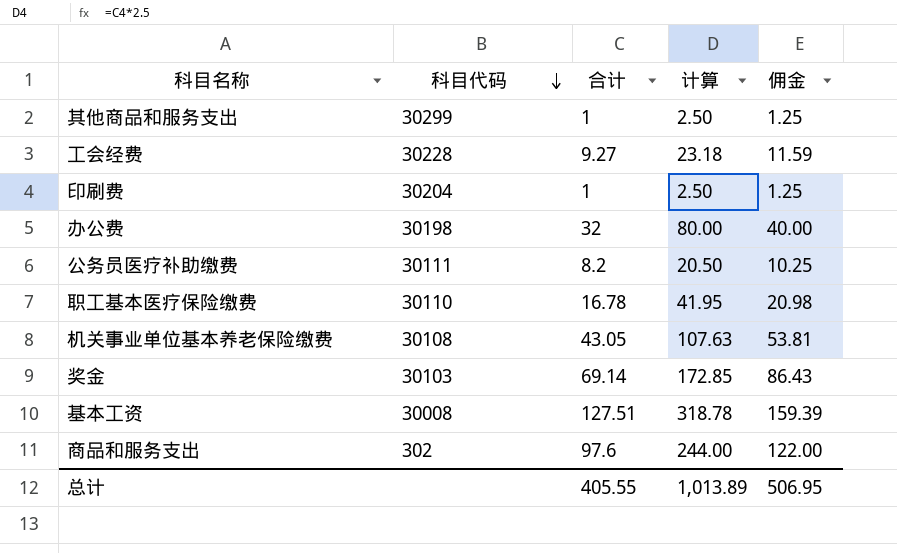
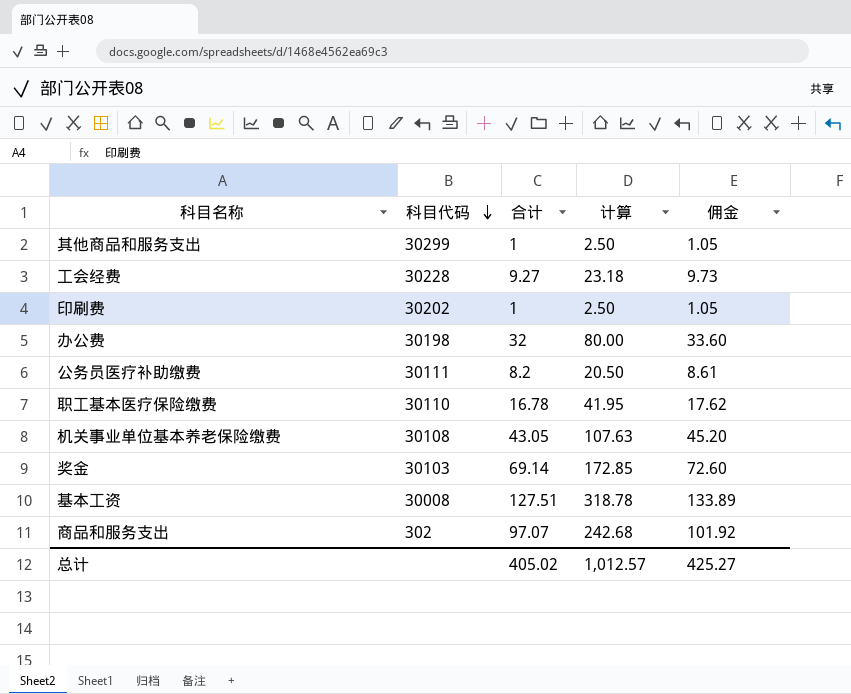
column 佣金 | formula: [合计] * 1.25 -> [合计] * 1.05
印刷费 | 科目代码: 30204 -> 30202
商品和服务支出 | 合计: 97.6 -> 97.07
商品和服务支出 | 计算: 244.00 -> 242.68
总计 | 合计: 405.55 -> 405.02
总计 | 计算: 1,013.89 -> 1,012.57
总计 | 佣金: 506.95 -> 425.27

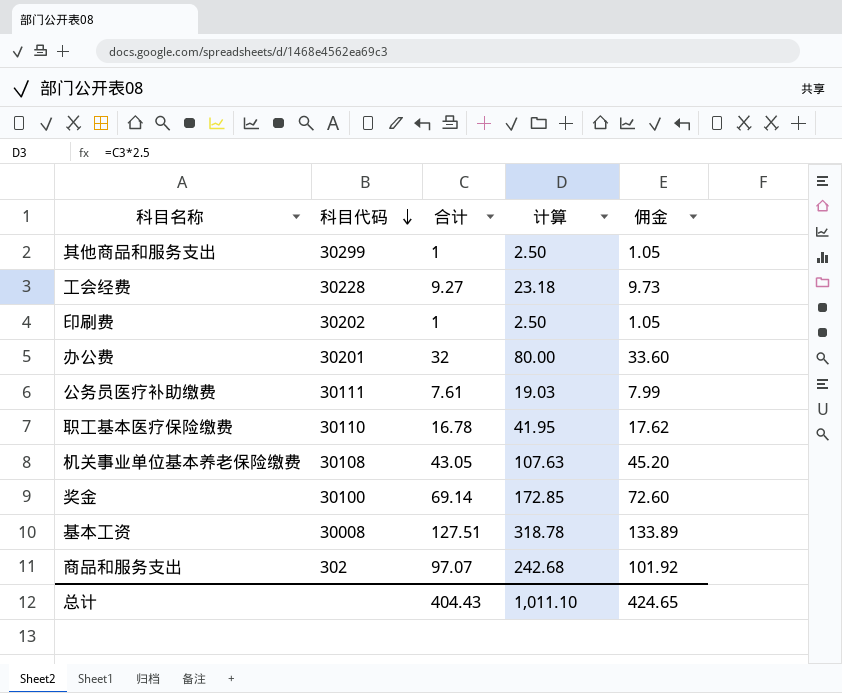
办公费 | 科目代码: 30198 -> 30201
公务员医疗补助缴费 | 合计: 8.2 -> 7.61
公务员医疗补助缴费 | 计算: 20.50 -> 19.03
公务员医疗补助缴费 | 佣金: 8.61 -> 7.99
奖金 | 科目代码: 30103 -> 30100
总计 | 合计: 405.02 -> 404.43
总计 | 计算: 1,012.57 -> 1,011.10
总计 | 佣金: 425.27 -> 424.65

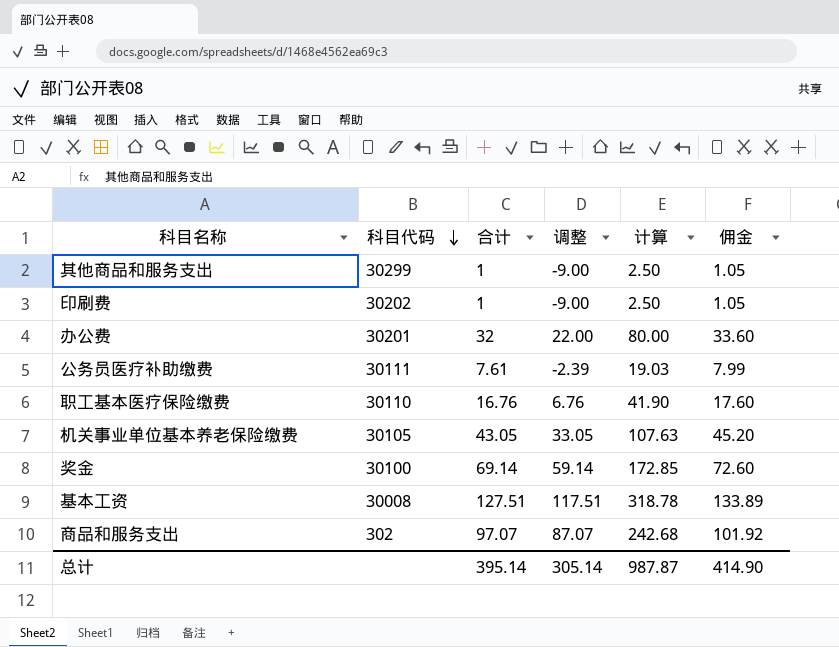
column 调整 | formula: none -> [合计] - 10
row 工会经费: 30228 | 9.27 | 23.18 | 9.73 -> none
职工基本医疗保险缴费 | 合计: 16.78 -> 16.76
职工基本医疗保险缴费 | 计算: 41.95 -> 41.90
职工基本医疗保险缴费 | 佣金: 17.62 -> 17.60
机关事业单位基本养老保险缴费 | 科目代码: 30108 -> 30105
总计 | 合计: 404.43 -> 395.14
总计 | 计算: 1,011.10 -> 987.87
总计 | 佣金: 424.65 -> 414.90

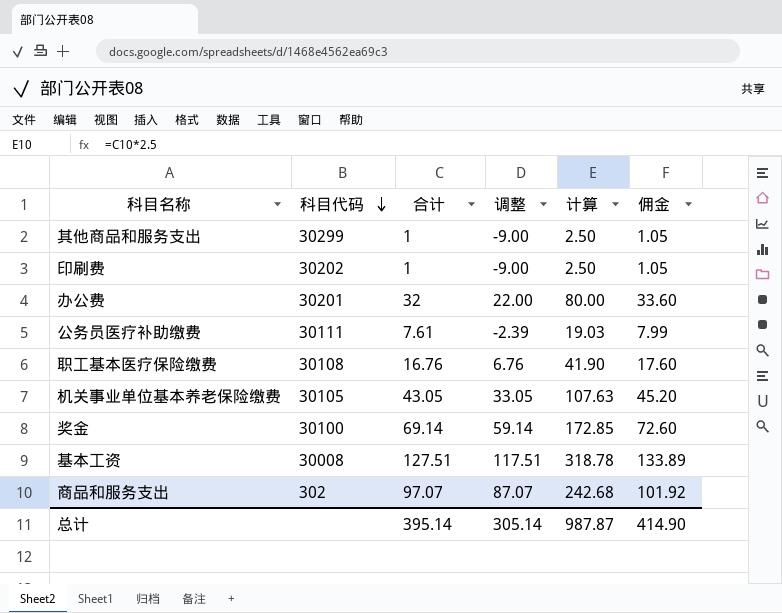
职工基本医疗保险缴费 | 科目代码: 30110 -> 30108

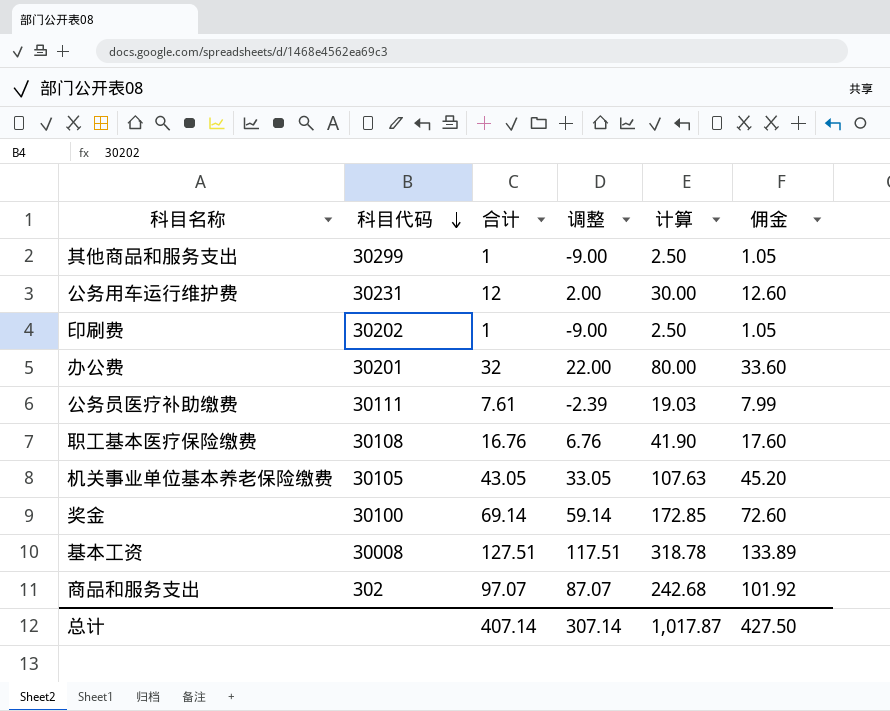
row 公务用车运行维护费: none -> 30231 | 12 | 2.00 | 30.00 | 12.60
总计 | 合计: 395.14 -> 407.14
总计 | 调整: 305.14 -> 307.14
总计 | 计算: 987.87 -> 1,017.87
总计 | 佣金: 414.90 -> 427.50

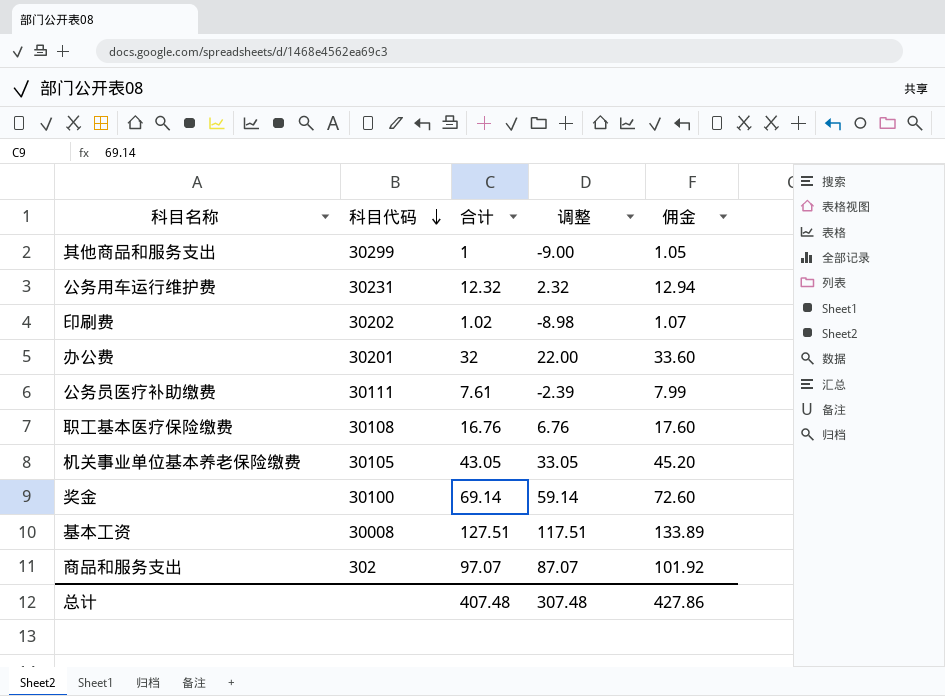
column 计算 | formula: [合计] * 2.5 -> none
公务用车运行维护费 | 合计: 12 -> 12.32
公务用车运行维护费 | 调整: 2.00 -> 2.32
公务用车运行维护费 | 佣金: 12.60 -> 12.94
印刷费 | 合计: 1 -> 1.02
印刷费 | 调整: -9.00 -> -8.98
印刷费 | 佣金: 1.05 -> 1.07
总计 | 合计: 407.14 -> 407.48
总计 | 调整: 307.14 -> 307.48
总计 | 佣金: 427.50 -> 427.86

